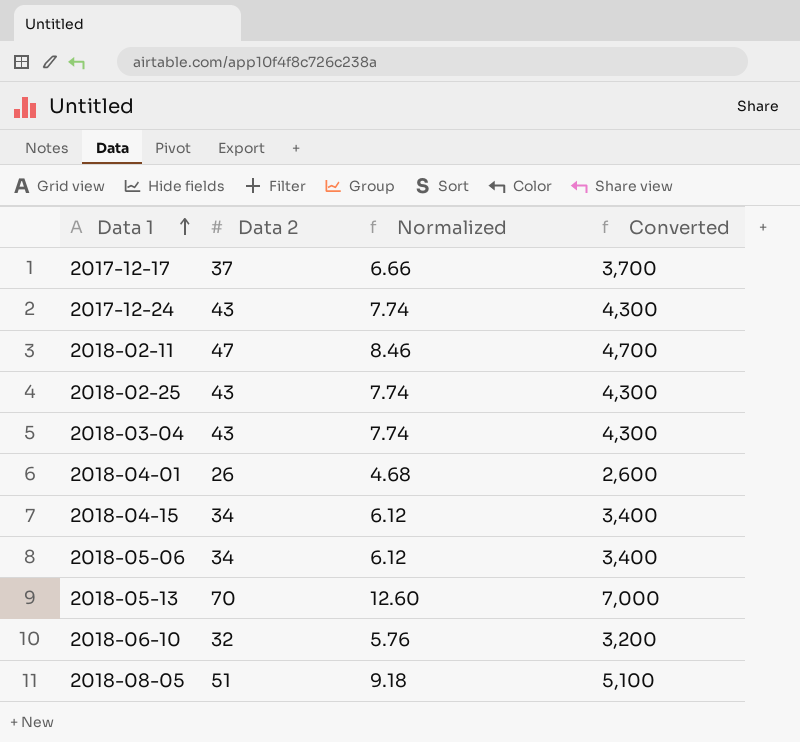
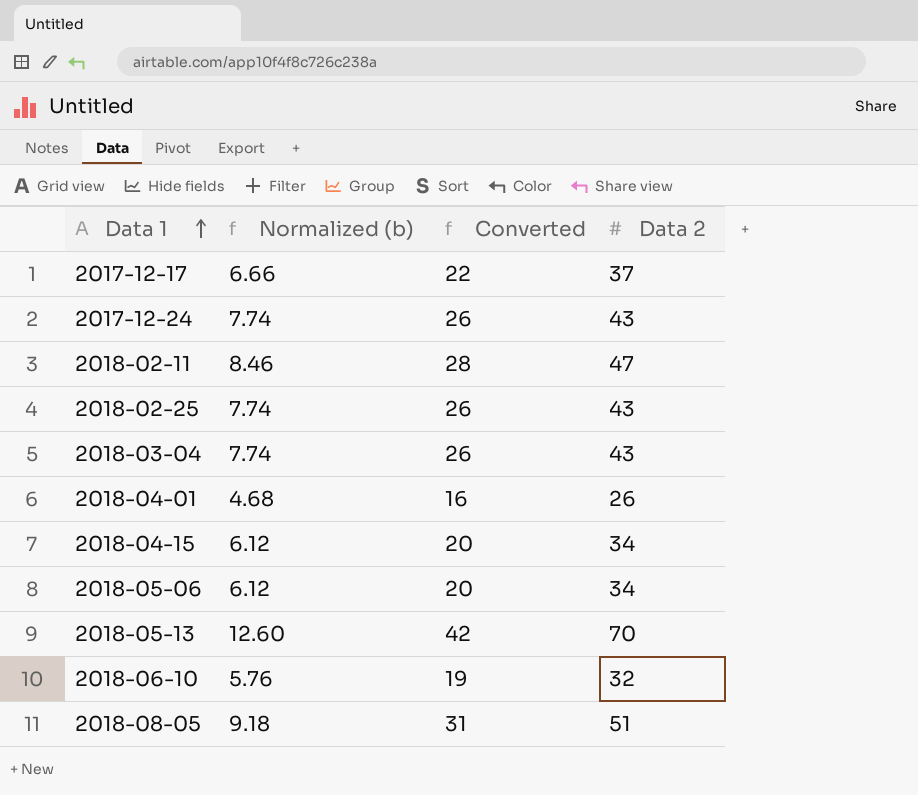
column name: Normalized -> Normalized (b)
column Converted | formula: [Data 2] * 100 -> [Data 2] * 0.6
column Data 2 | position: 2 -> 4

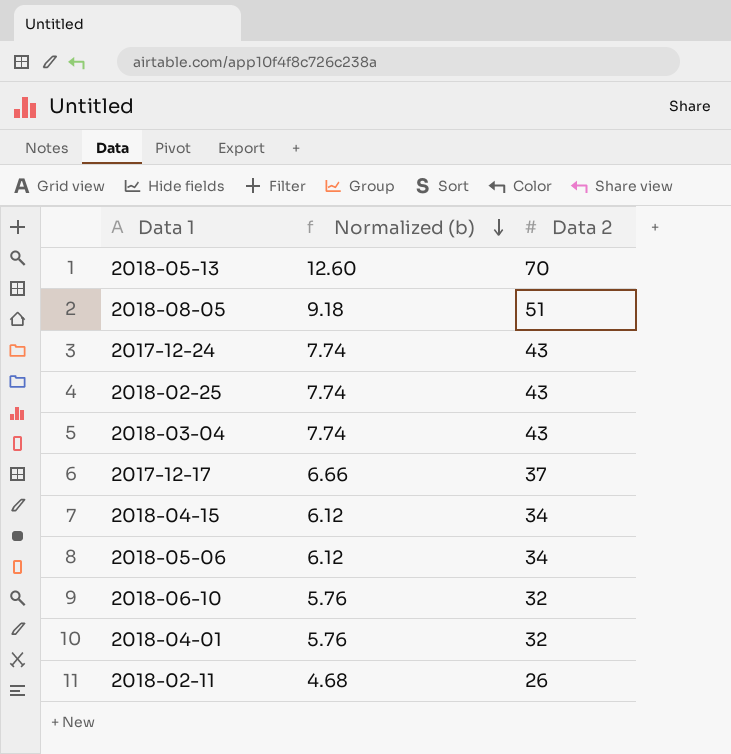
row order: Data 1 ascending -> Normalized (b) descending
column Converted | formula: [Data 2] * 0.6 -> none
2018-04-01 | Normalized (b): 4.68 -> 5.76
2018-04-01 | Data 2: 26 -> 32
2018-02-11 | Normalized (b): 8.46 -> 4.68
2018-02-11 | Data 2: 47 -> 26

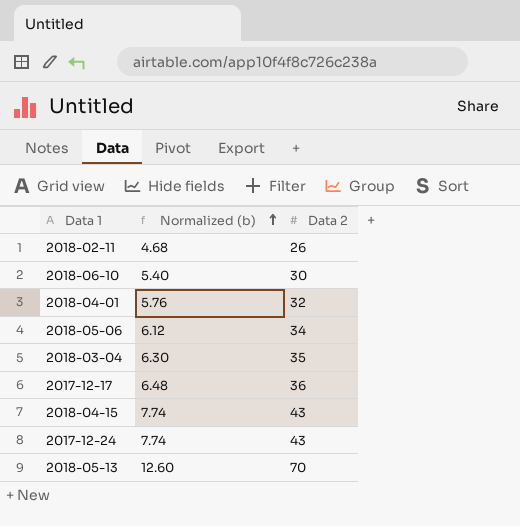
row order: Normalized (b) descending -> Normalized (b) ascending
row 2018-08-05: 9.18 | 51 -> none
row 2018-02-25: 7.74 | 43 -> none
2018-06-10 | Normalized (b): 5.76 -> 5.40
2018-06-10 | Data 2: 32 -> 30
2018-03-04 | Normalized (b): 7.74 -> 6.30
2018-03-04 | Data 2: 43 -> 35
2017-12-17 | Normalized (b): 6.66 -> 6.48
2017-12-17 | Data 2: 37 -> 36
2018-04-15 | Normalized (b): 6.12 -> 7.74
2018-04-15 | Data 2: 34 -> 43

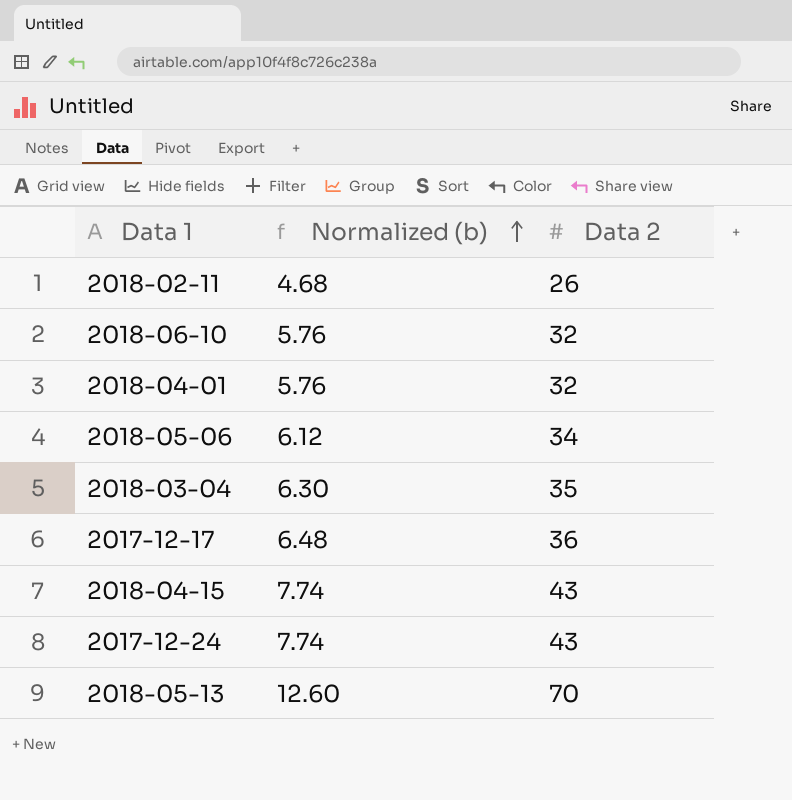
2018-06-10 | Normalized (b): 5.40 -> 5.76
2018-06-10 | Data 2: 30 -> 32

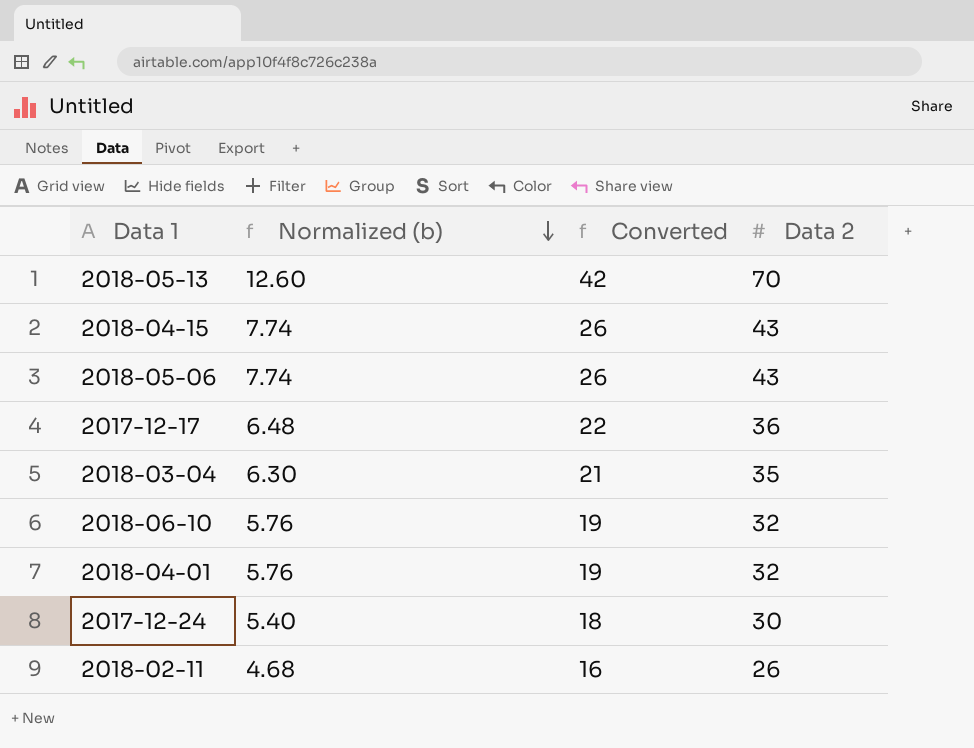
row order: Normalized (b) ascending -> Normalized (b) descending
column Converted | formula: none -> [Data 2] * 0.6
2018-05-06 | Normalized (b): 6.12 -> 7.74
2018-05-06 | Data 2: 34 -> 43
2017-12-24 | Normalized (b): 7.74 -> 5.40
2017-12-24 | Data 2: 43 -> 30

